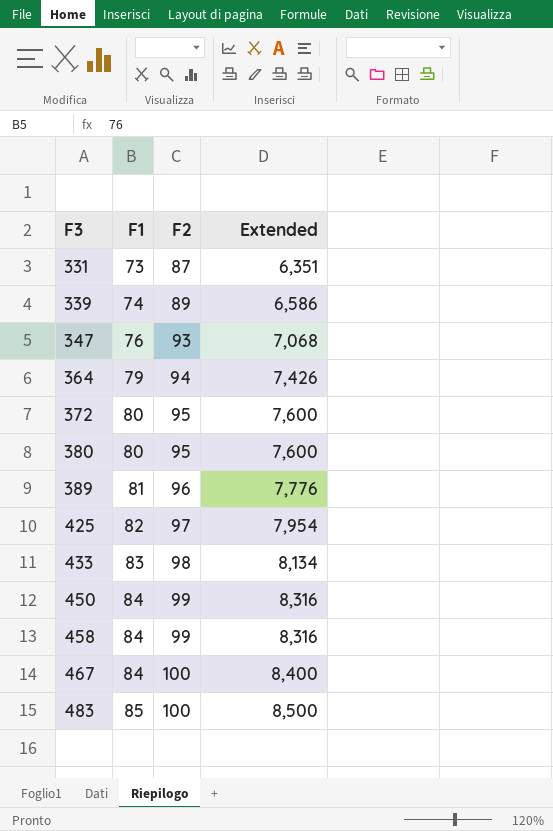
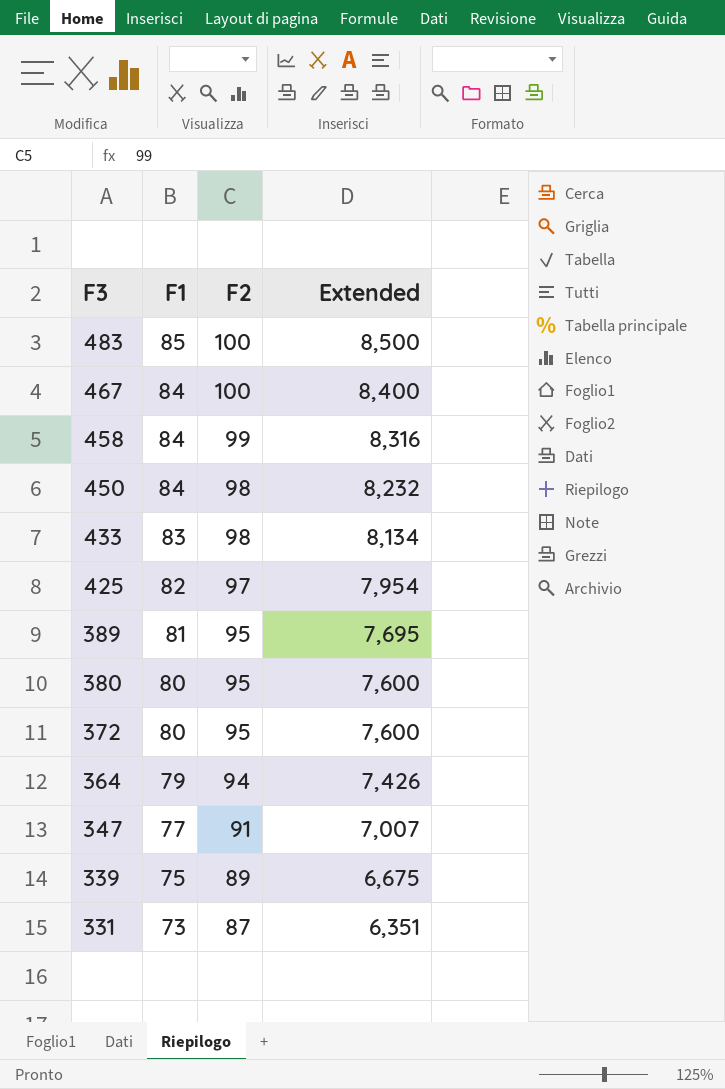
row order: F3 ascending -> F3 descending
450 | F2: 99 -> 98
450 | Extended: 8,316 -> 8,232
389 | F2: 96 -> 95
389 | Extended: 7,776 -> 7,695
347 | F1: 76 -> 77
347 | F2: 93 -> 91
347 | Extended: 7,068 -> 7,007
339 | F1: 74 -> 75
339 | Extended: 6,586 -> 6,675

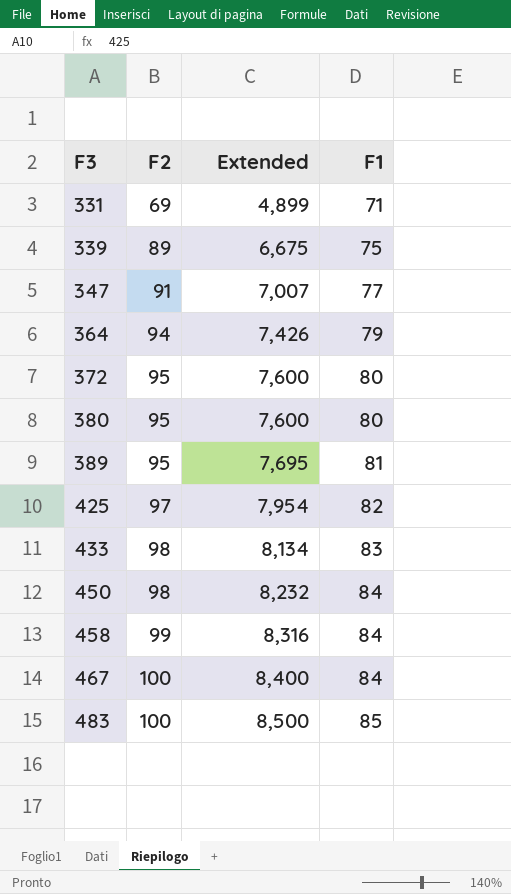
row order: F3 descending -> F3 ascending
column F1 | position: 2 -> 4
331 | F2: 87 -> 69
331 | Extended: 6,351 -> 4,899
331 | F1: 73 -> 71

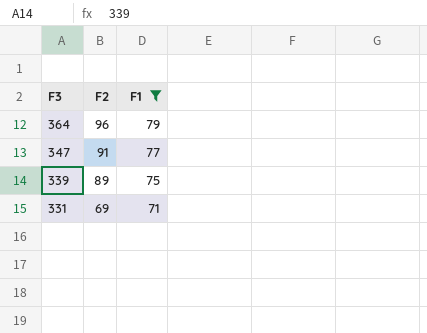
filter: none -> F1 <= 79
row order: F3 ascending -> F3 descending
column Extended | formula: [F2] * [F1] -> none
364 | F2: 94 -> 96

